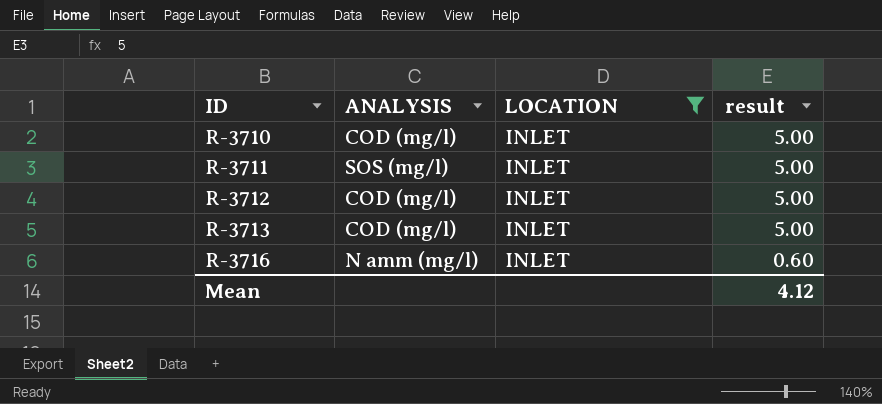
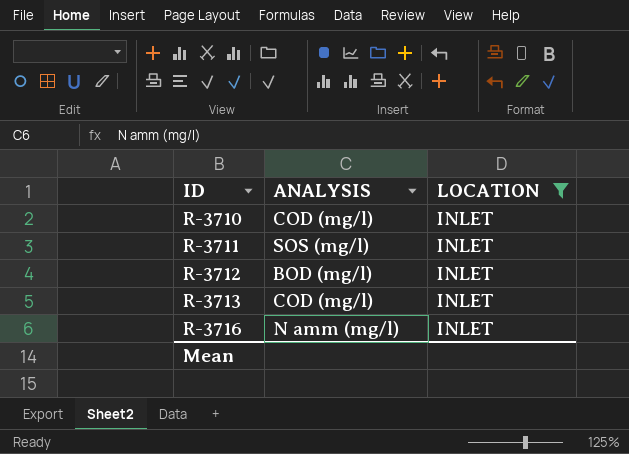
column result | position: 4 -> none
R-3712 | ANALYSIS: COD (mg/l) -> BOD (mg/l)

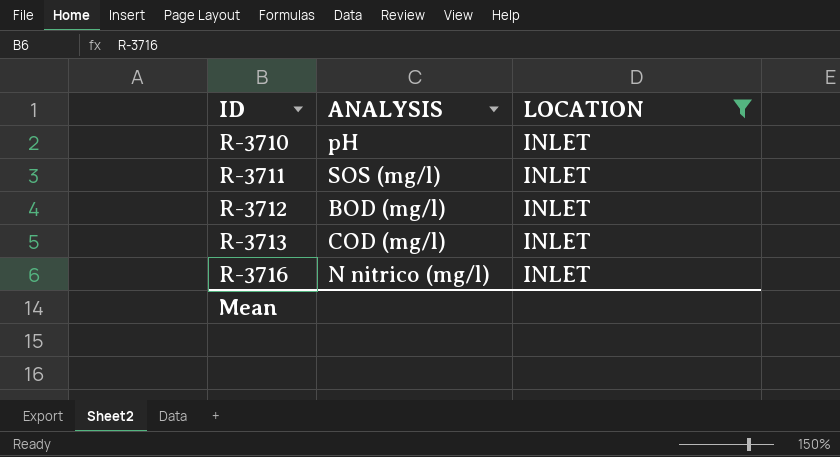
R-3710 | ANALYSIS: COD (mg/l) -> pH
R-3716 | ANALYSIS: N amm (mg/l) -> N nitrico (mg/l)

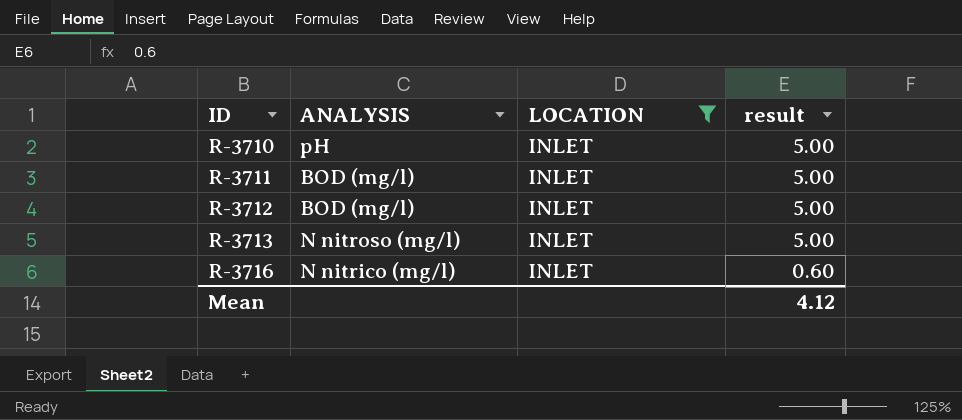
column result | position: none -> 4
R-3711 | ANALYSIS: SOS (mg/l) -> BOD (mg/l)
R-3713 | ANALYSIS: COD (mg/l) -> N nitroso (mg/l)

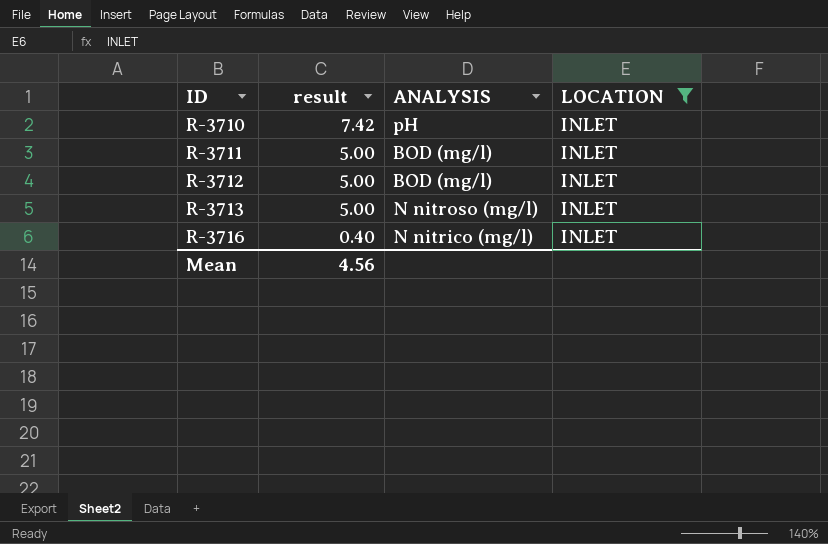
column result | position: 4 -> 2
R-3710 | result: 5.00 -> 7.42
R-3716 | result: 0.60 -> 0.40
Mean | result: 4.12 -> 4.56

